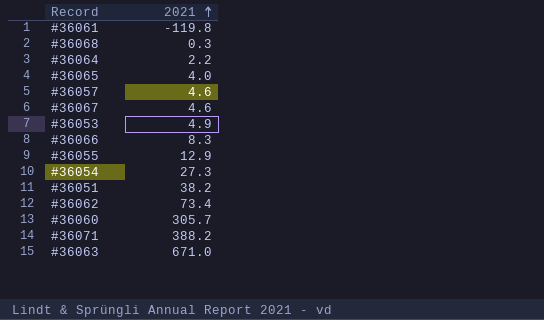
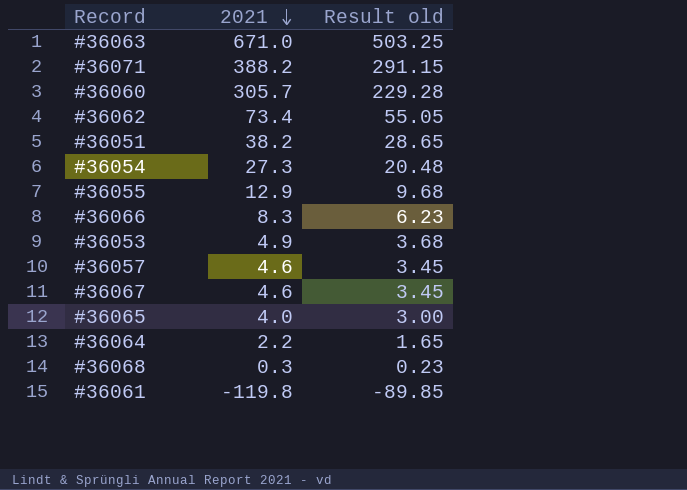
row order: 2021 ascending -> 2021 descending
column Result old | formula: none -> [2021] * 0.75

